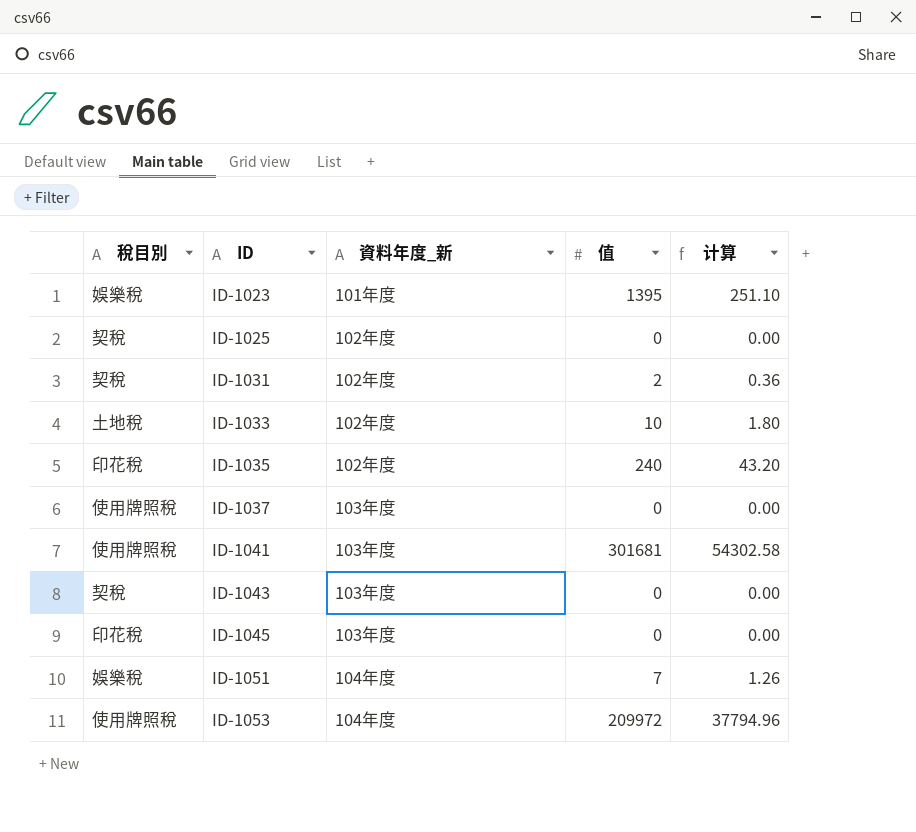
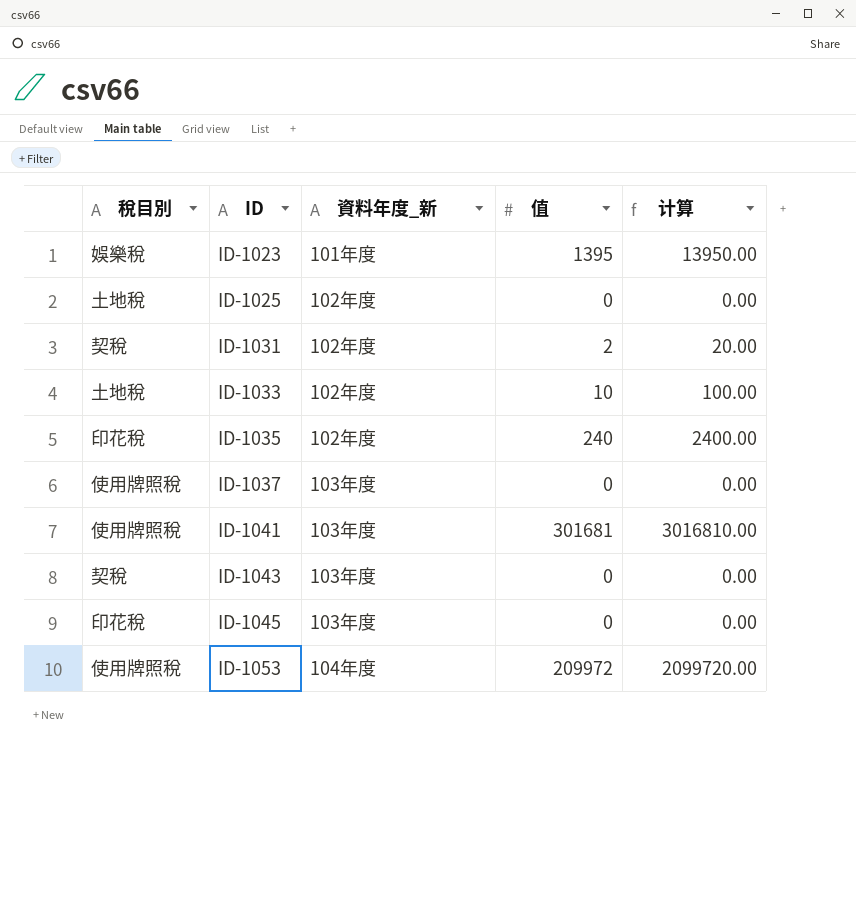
column 计算 | formula: [值] * 0.18 -> [值] * 10
row ID-1051: 娛樂稅 | 104年度 | 7 | 1.26 -> none
ID-1025 | 稅目別: 契稅 -> 土地稅

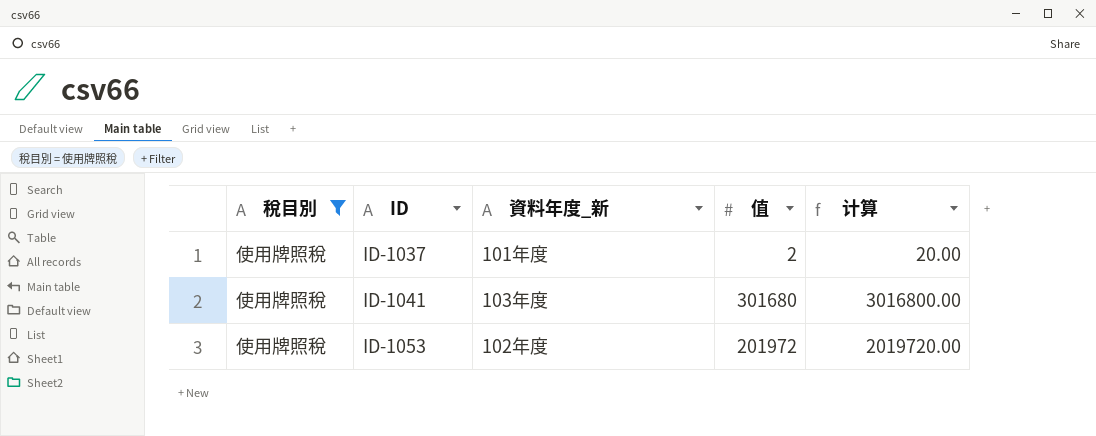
filter: none -> 稅目別 = 使用牌照稅
ID-1037 | 資料年度_新: 103年度 -> 101年度
ID-1037 | 值: 0 -> 2
ID-1037 | 计算: 0.00 -> 20.00
ID-1041 | 值: 301681 -> 301680
ID-1041 | 计算: 3016810.00 -> 3016800.00
ID-1053 | 資料年度_新: 104年度 -> 102年度
ID-1053 | 值: 209972 -> 201972
ID-1053 | 计算: 2099720.00 -> 2019720.00

